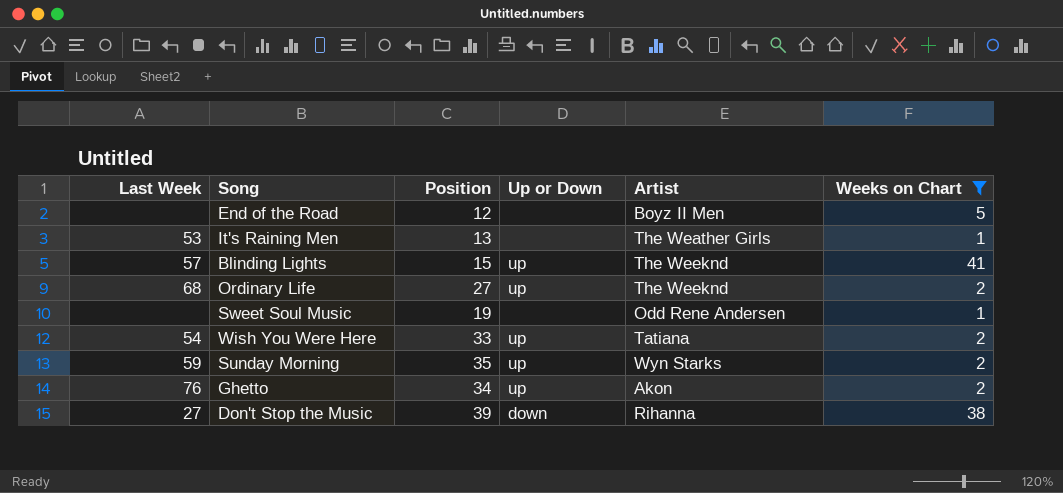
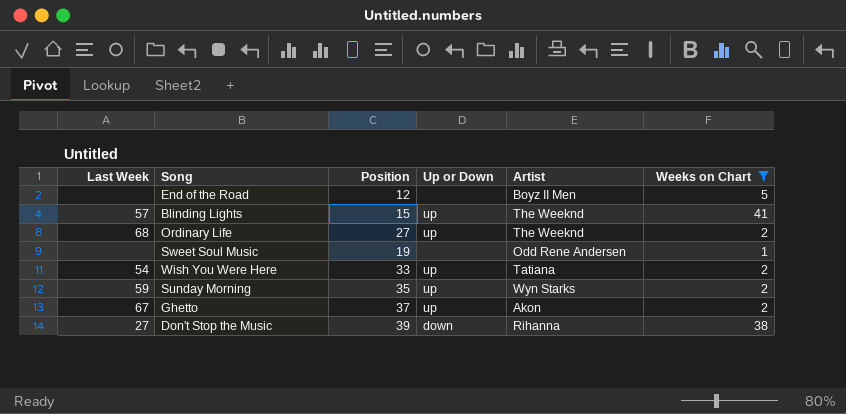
row It's Raining Men: 53 | 13 | none | The Weather Girls | 1 -> none
Ghetto | Last Week: 76 -> 67
Ghetto | Position: 34 -> 37

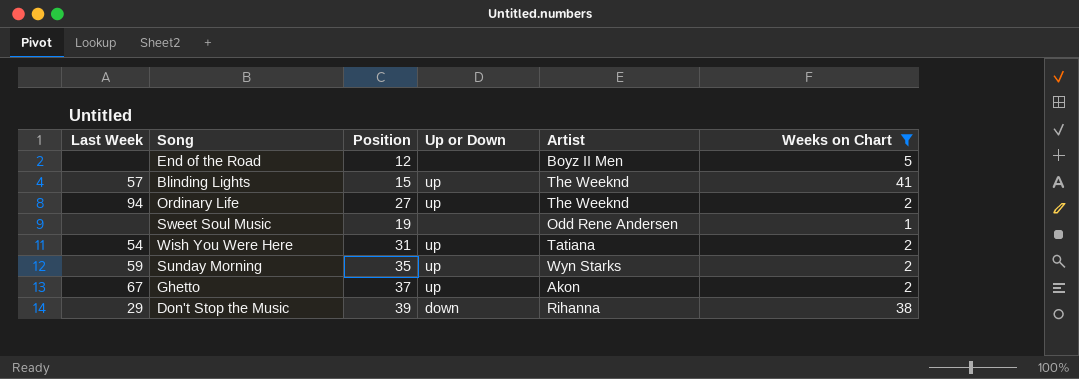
Ordinary Life | Last Week: 68 -> 94
Wish You Were Here | Position: 33 -> 31
Don't Stop the Music | Last Week: 27 -> 29

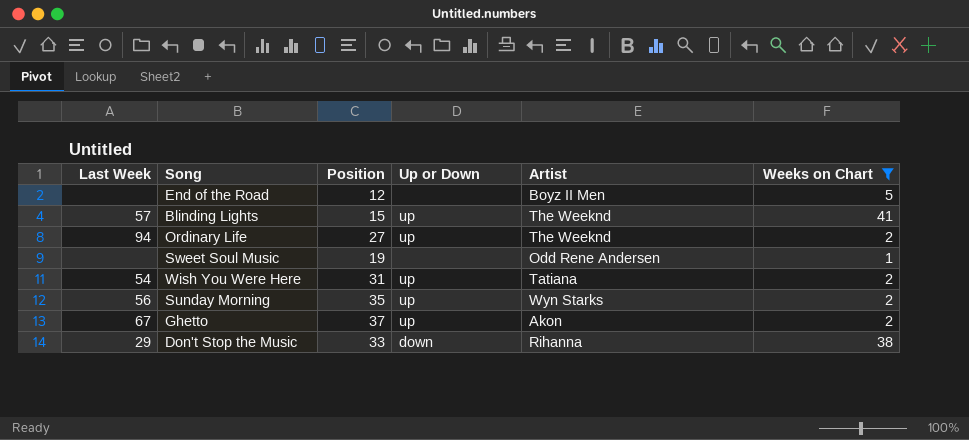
Sunday Morning | Last Week: 59 -> 56
Don't Stop the Music | Position: 39 -> 33

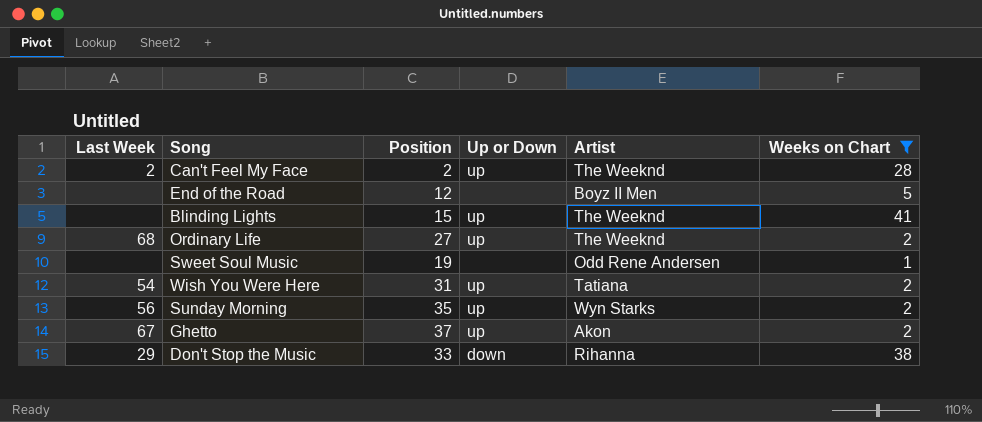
row Can't Feel My Face: none -> 2 | 2 | up | The Weeknd | 28
Blinding Lights | Last Week: 57 -> none
Ordinary Life | Last Week: 94 -> 68

